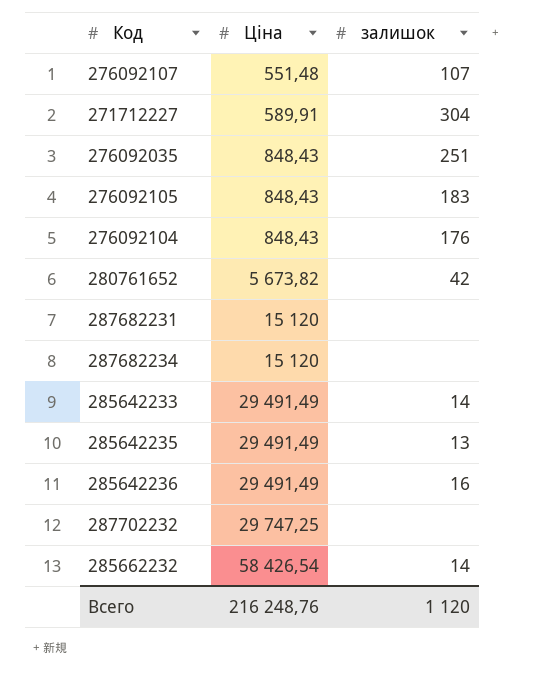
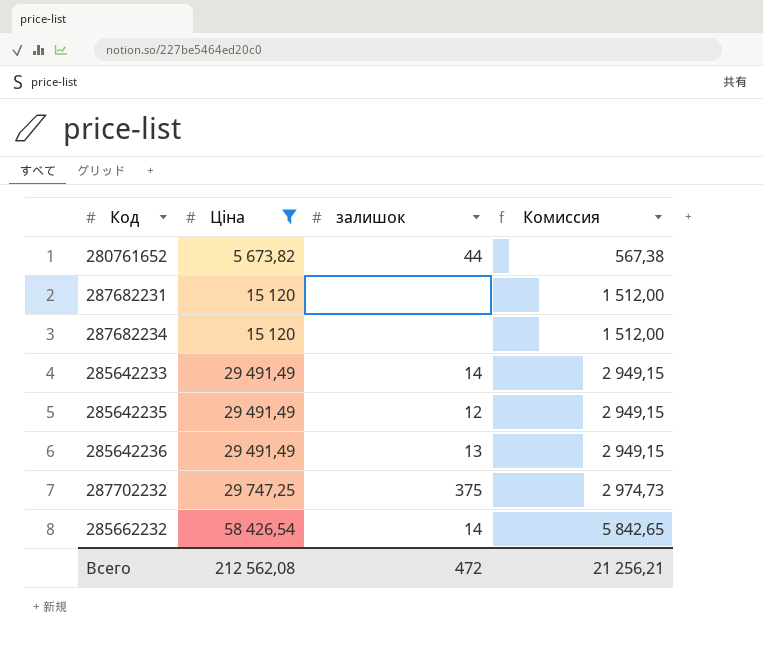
filter: none -> Ціна >= 5 673,82
column Комиссия | formula: none -> [Ціна] * 0,1
280761652 | залишок: 42 -> 44
285642235 | залишок: 13 -> 12
285642236 | залишок: 16 -> 13
287702232 | залишок: none -> 375
Всего | Ціна: 216 248,76 -> 212 562,08
Всего | залишок: 1 120 -> 472

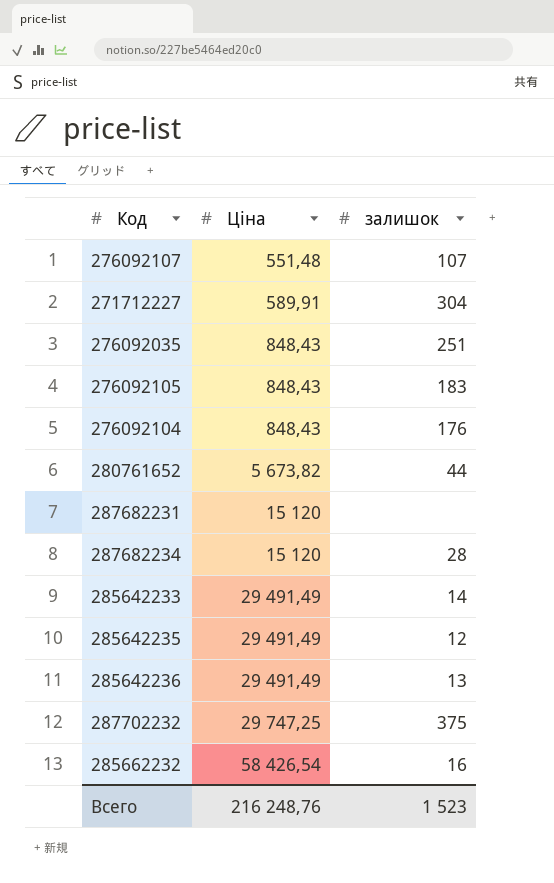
filter: Ціна >= 5 673,82 -> none
column Комиссия | formula: [Ціна] * 0,1 -> none
287682234 | залишок: none -> 28
285662232 | залишок: 14 -> 16
Всего | Ціна: 212 562,08 -> 216 248,76
Всего | залишок: 472 -> 1 523

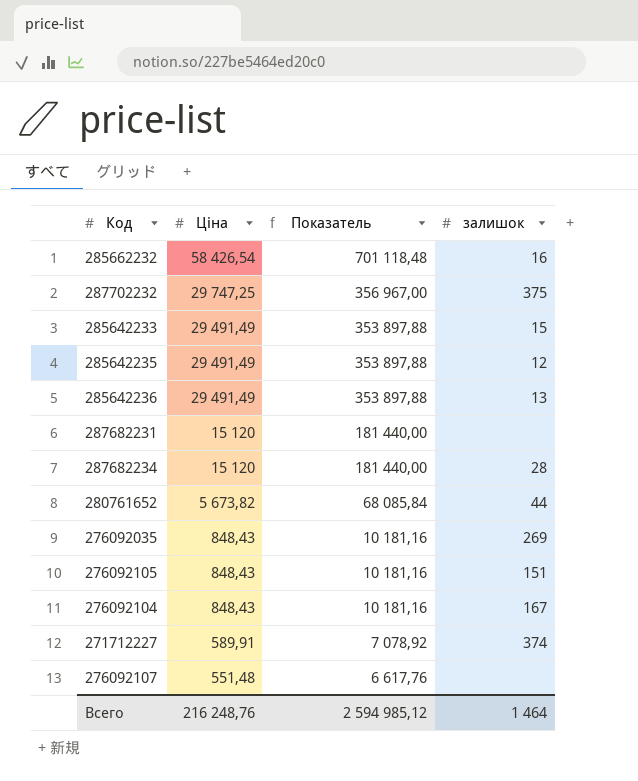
row order: Ціна ascending -> Ціна descending
column Показатель | formula: none -> [Ціна] * 12
285642233 | залишок: 14 -> 15
276092035 | залишок: 251 -> 269
276092105 | залишок: 183 -> 151
276092104 | залишок: 176 -> 167
271712227 | залишок: 304 -> 374
276092107 | залишок: 107 -> none
Всего | залишок: 1 523 -> 1 464

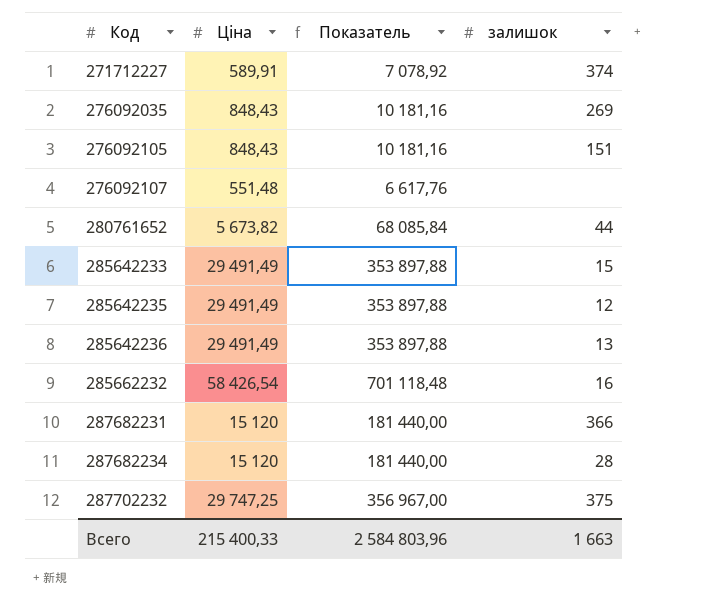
row order: Ціна descending -> Код ascending
row 276092104: 848,43 | 10 181,16 | 167 -> none
287682231 | залишок: none -> 366
Всего | Ціна: 216 248,76 -> 215 400,33
Всего | Показатель: 2 594 985,12 -> 2 584 803,96
Всего | залишок: 1 464 -> 1 663

